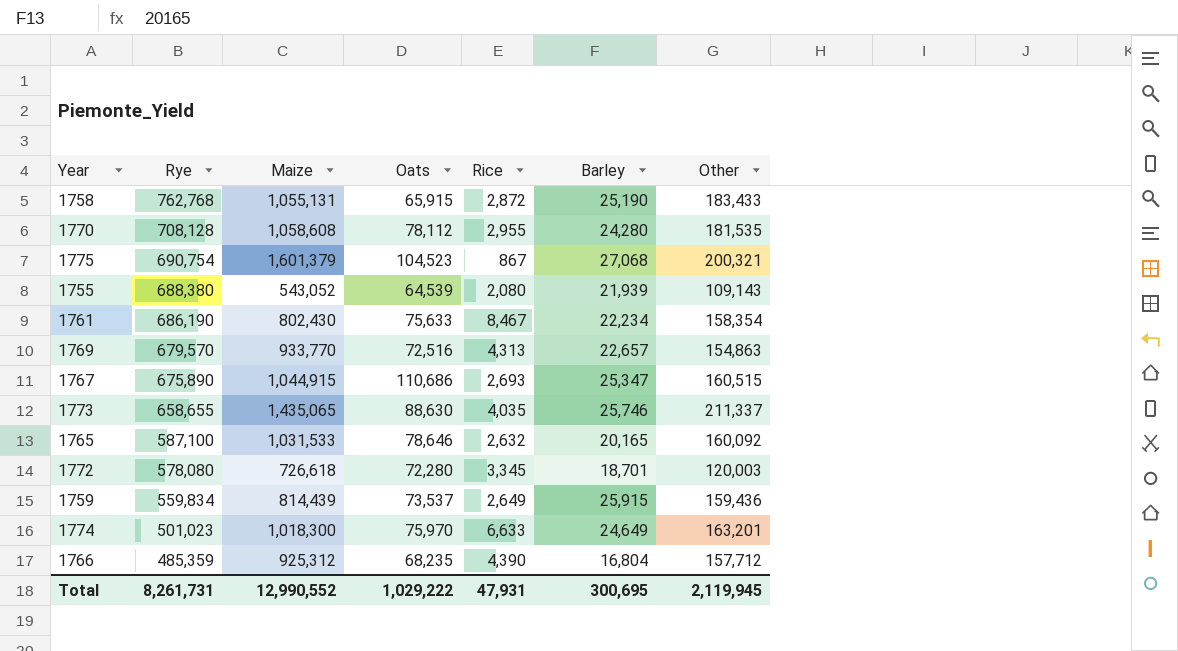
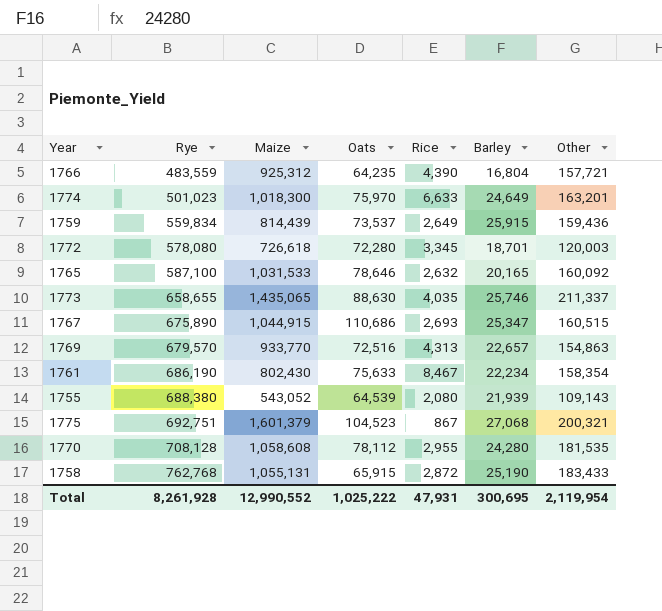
row order: Rye descending -> Rye ascending
1766 | Rye: 485,359 -> 483,559
1766 | Oats: 68,235 -> 64,235
1766 | Other: 157,712 -> 157,721
1775 | Rye: 690,754 -> 692,751
Total | Rye: 8,261,731 -> 8,261,928
Total | Oats: 1,029,222 -> 1,025,222
Total | Other: 2,119,945 -> 2,119,954

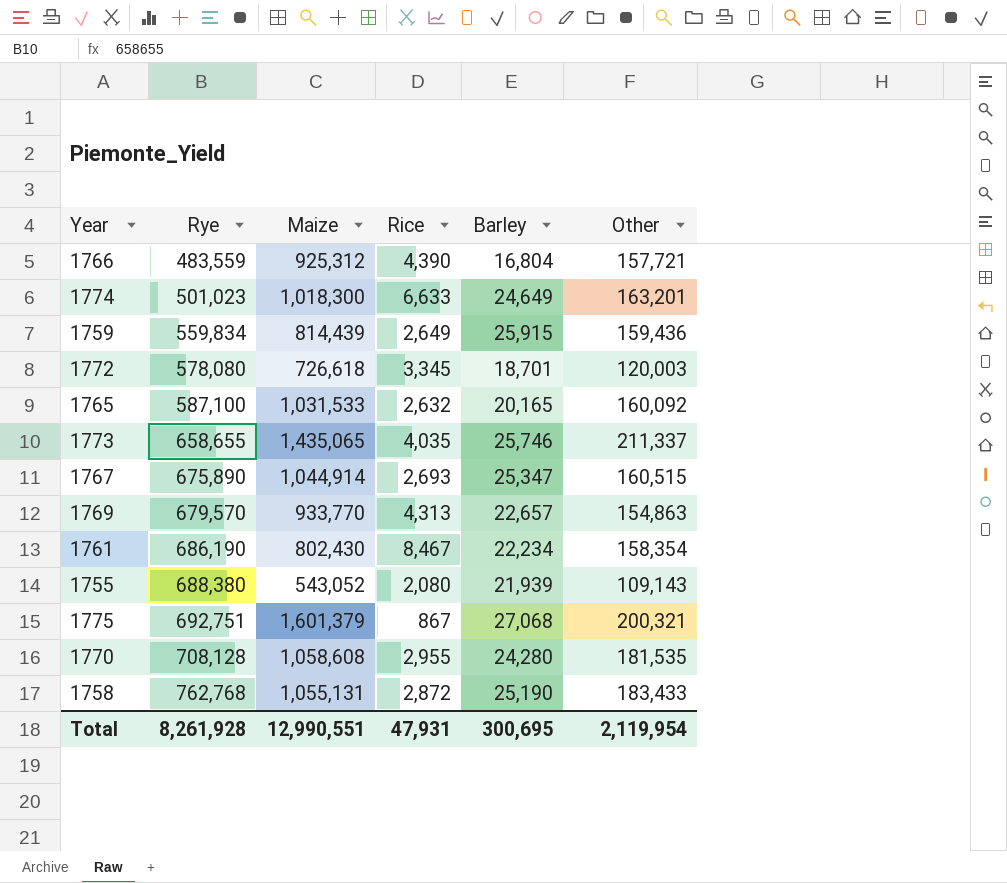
column Oats | position: 4 -> none
1767 | Maize: 1,044,915 -> 1,044,914
Total | Maize: 12,990,552 -> 12,990,551

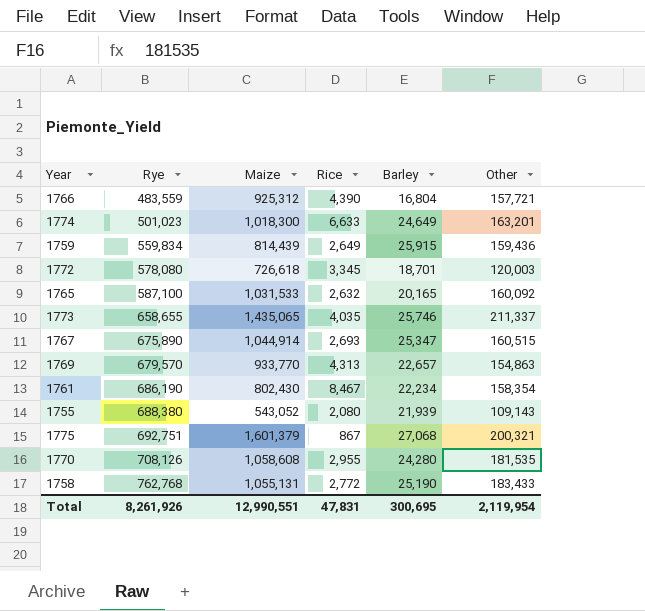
1770 | Rye: 708,128 -> 708,126
1758 | Rice: 2,872 -> 2,772
Total | Rye: 8,261,928 -> 8,261,926
Total | Rice: 47,931 -> 47,831

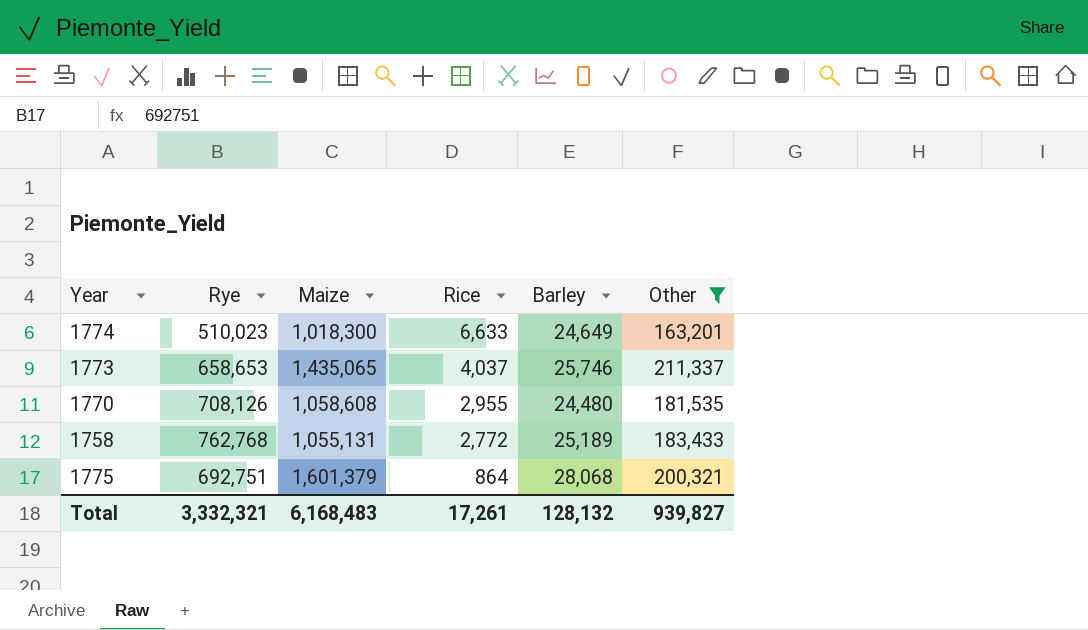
filter: none -> Other >= 163,201
row order: Rye ascending -> Rice descending
1774 | Rye: 501,023 -> 510,023
1773 | Rye: 658,655 -> 658,653
1773 | Rice: 4,035 -> 4,037
1770 | Barley: 24,280 -> 24,480
1758 | Barley: 25,190 -> 25,189
1775 | Rice: 867 -> 864
1775 | Barley: 27,068 -> 28,068
Total | Rye: 8,261,926 -> 3,332,321
Total | Maize: 12,990,551 -> 6,168,483
Total | Rice: 47,831 -> 17,261
Total | Barley: 300,695 -> 128,132
Total | Other: 2,119,954 -> 939,827

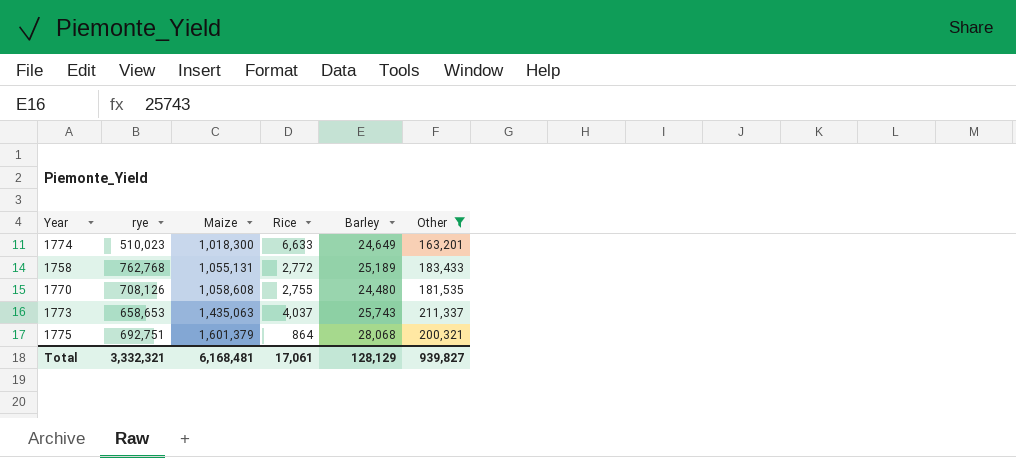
row order: Rice descending -> Maize ascending
column name: Rye -> rye
1770 | Rice: 2,955 -> 2,755
1773 | Maize: 1,435,065 -> 1,435,063
1773 | Barley: 25,746 -> 25,743
Total | Maize: 6,168,483 -> 6,168,481
Total | Rice: 17,261 -> 17,061
Total | Barley: 128,132 -> 128,129

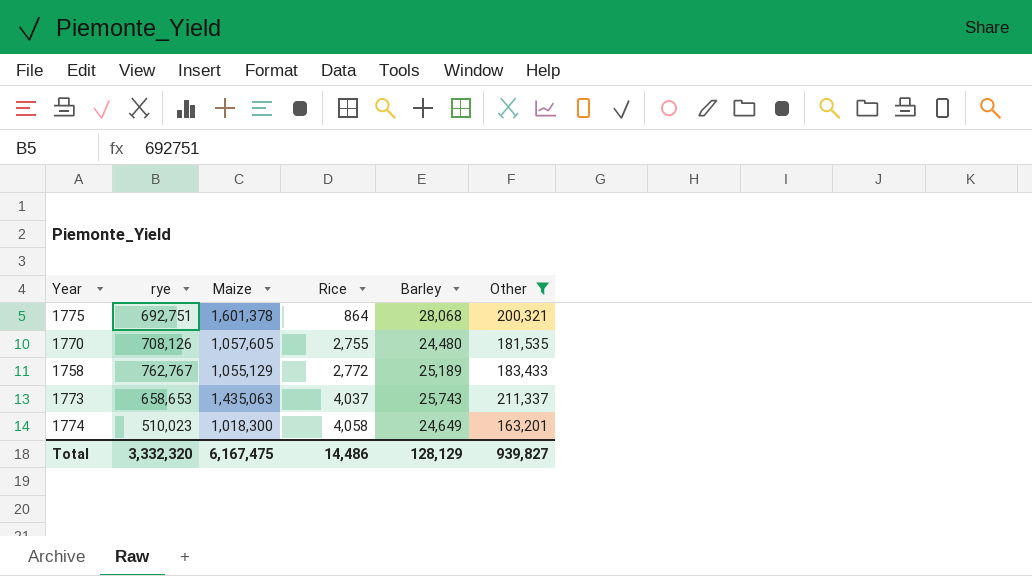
row order: Maize ascending -> Rice ascending
1775 | Maize: 1,601,379 -> 1,601,378
1770 | Maize: 1,058,608 -> 1,057,605
1758 | rye: 762,768 -> 762,767
1758 | Maize: 1,055,131 -> 1,055,129
1774 | Rice: 6,633 -> 4,058
Total | rye: 3,332,321 -> 3,332,320
Total | Maize: 6,168,481 -> 6,167,475
Total | Rice: 17,061 -> 14,486

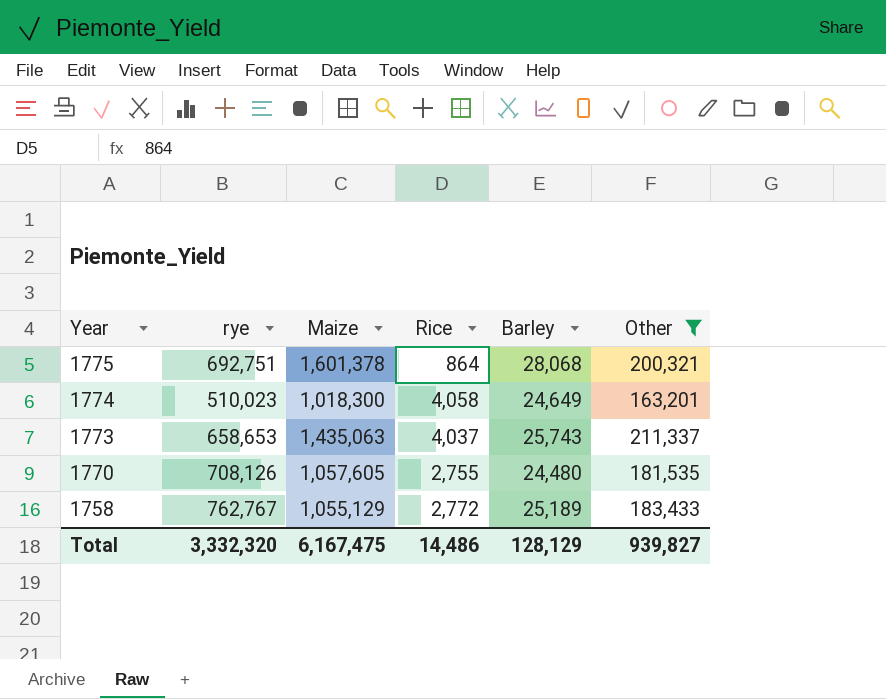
row order: Rice ascending -> Year descending

